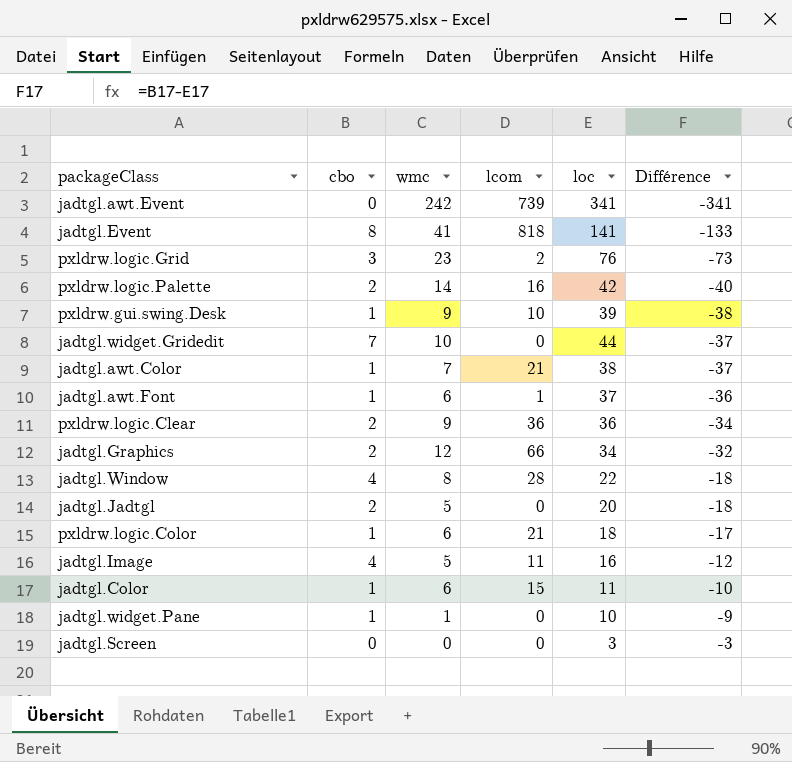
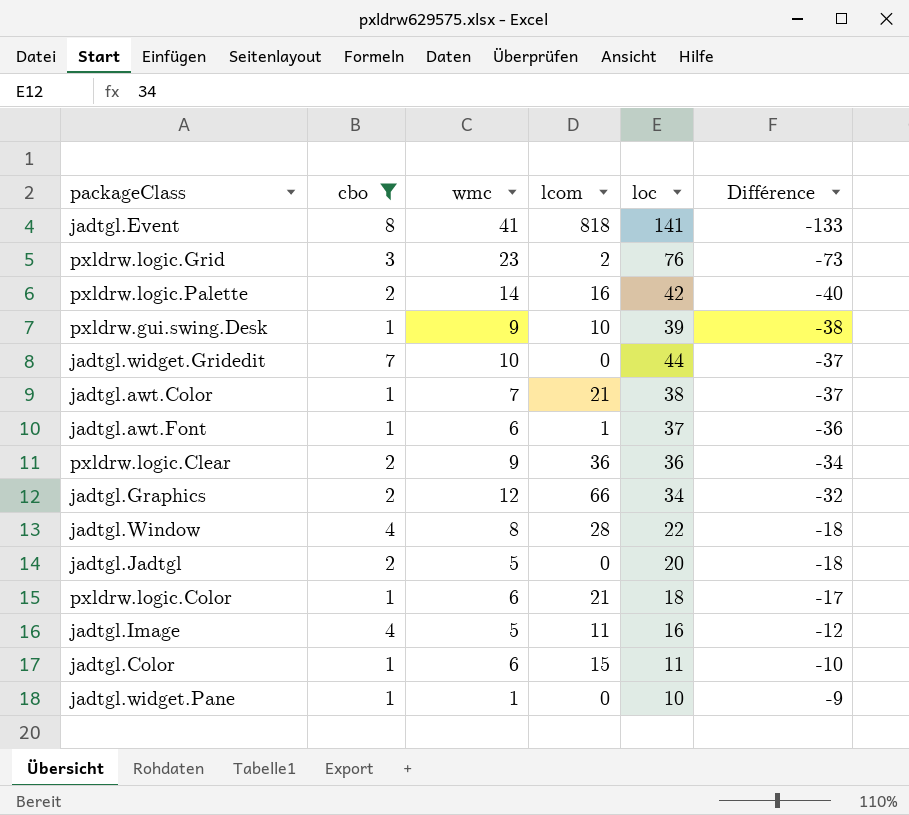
filter: none -> cbo != 0

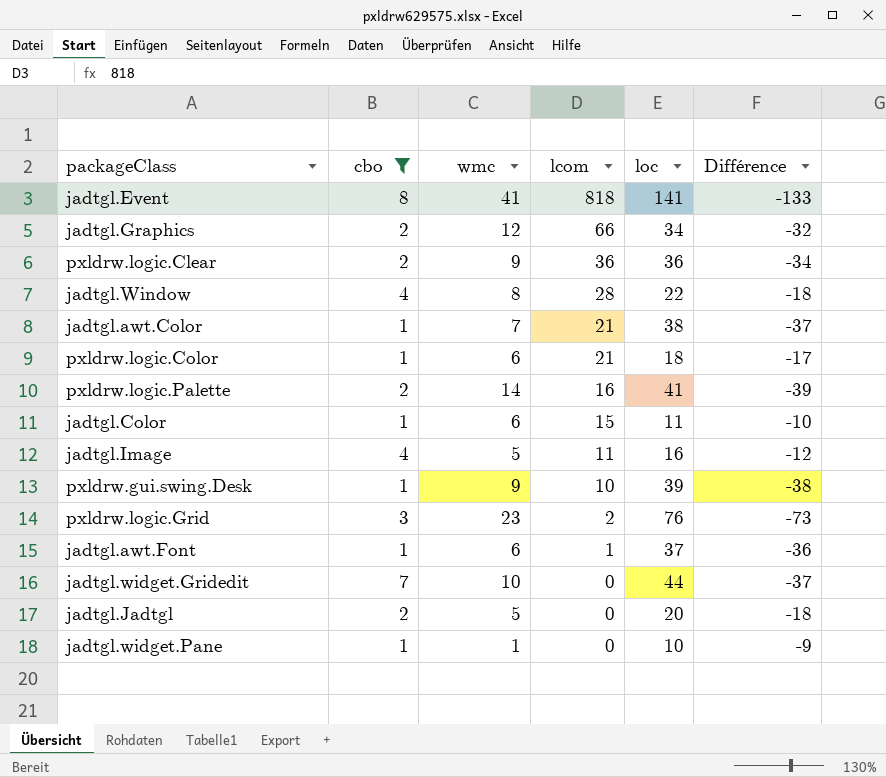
row order: Différence ascending -> lcom descending
pxldrw.logic.Palette | loc: 42 -> 41
pxldrw.logic.Palette | Différence: -40 -> -39

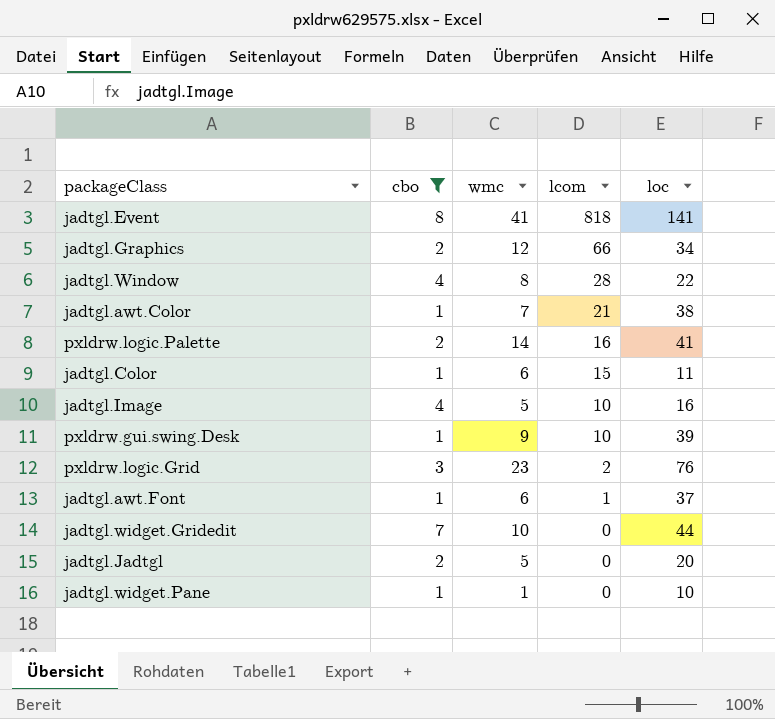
column Différence | formula: [cbo] - [loc] -> none
row pxldrw.logic.Clear: 2 | 9 | 36 | 36 | -34 -> none
row pxldrw.logic.Color: 1 | 6 | 21 | 18 | -17 -> none
jadtgl.Image | lcom: 11 -> 10

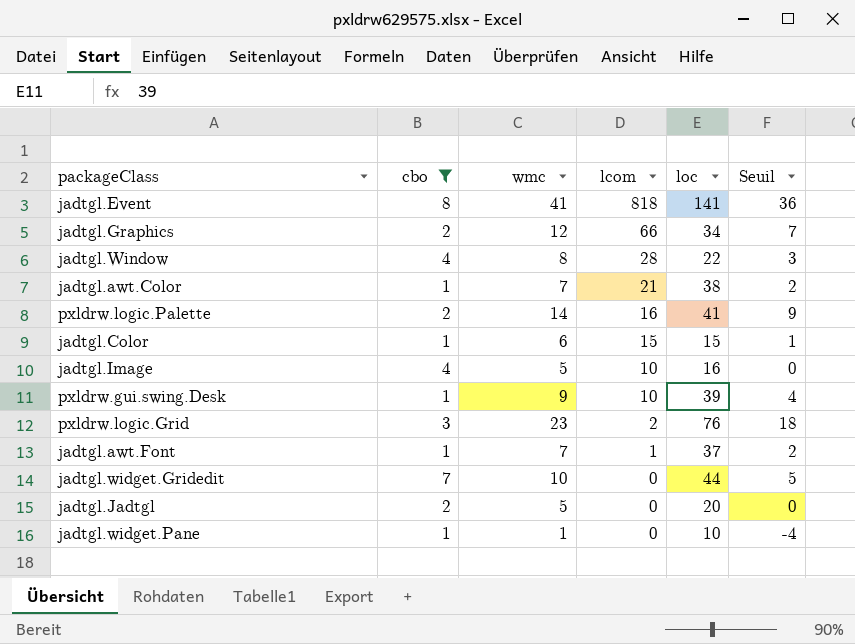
column Seuil | formula: none -> [wmc] - 5
jadtgl.Color | loc: 11 -> 15
jadtgl.awt.Font | wmc: 6 -> 7

